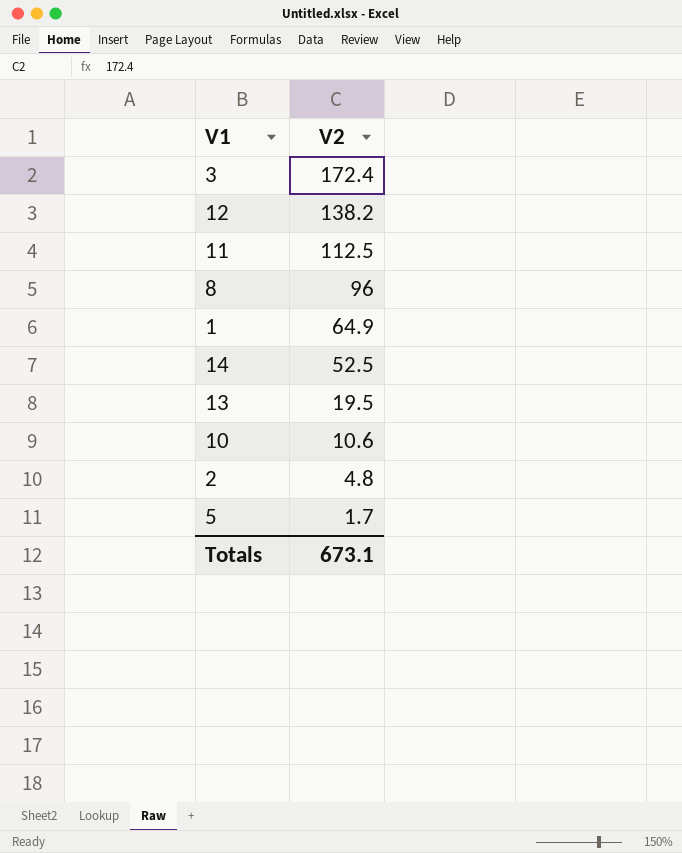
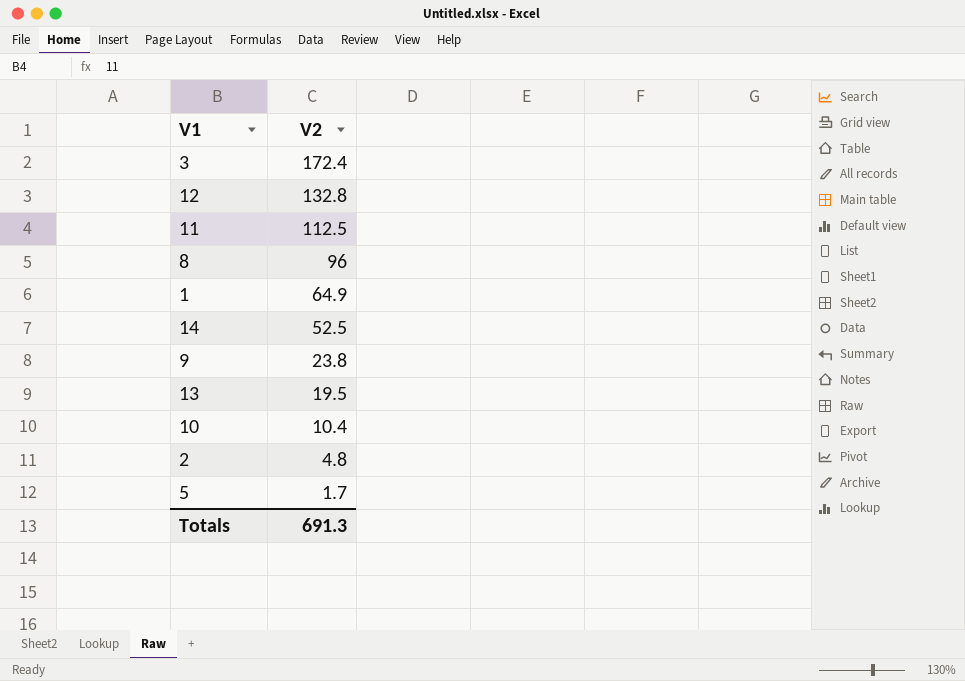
12 | V2: 138.2 -> 132.8
row 9: none -> 23.8
10 | V2: 10.6 -> 10.4
Totals | V2: 673.1 -> 691.3

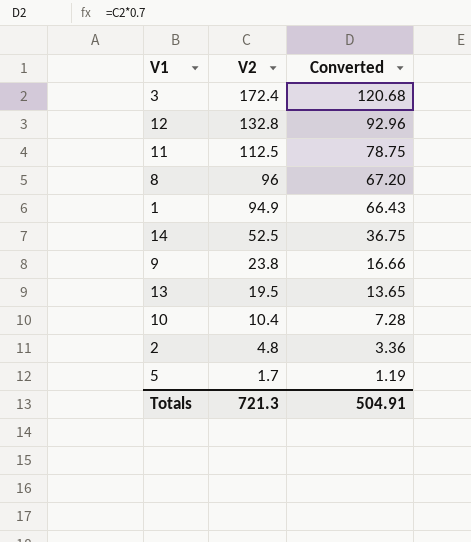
column Converted | formula: none -> [V2] * 0.7
1 | V2: 64.9 -> 94.9
Totals | V2: 691.3 -> 721.3

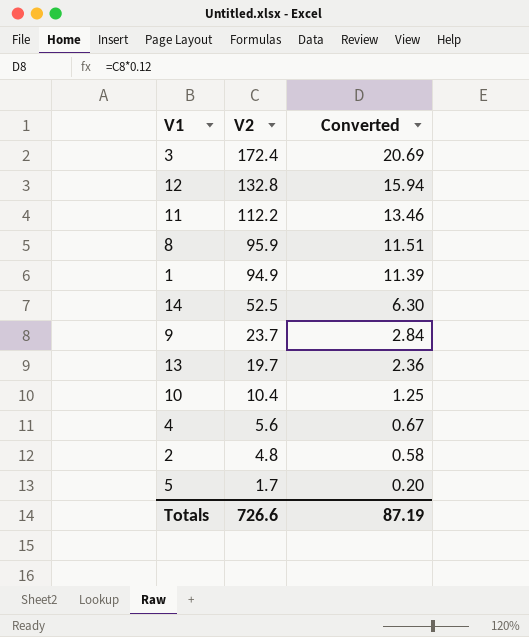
column Converted | formula: [V2] * 0.7 -> [V2] * 0.12
11 | V2: 112.5 -> 112.2
8 | V2: 96 -> 95.9
9 | V2: 23.8 -> 23.7
13 | V2: 19.5 -> 19.7
row 4: none -> 5.6 | 0.67
Totals | V2: 721.3 -> 726.6
Totals | Converted: 504.91 -> 87.19

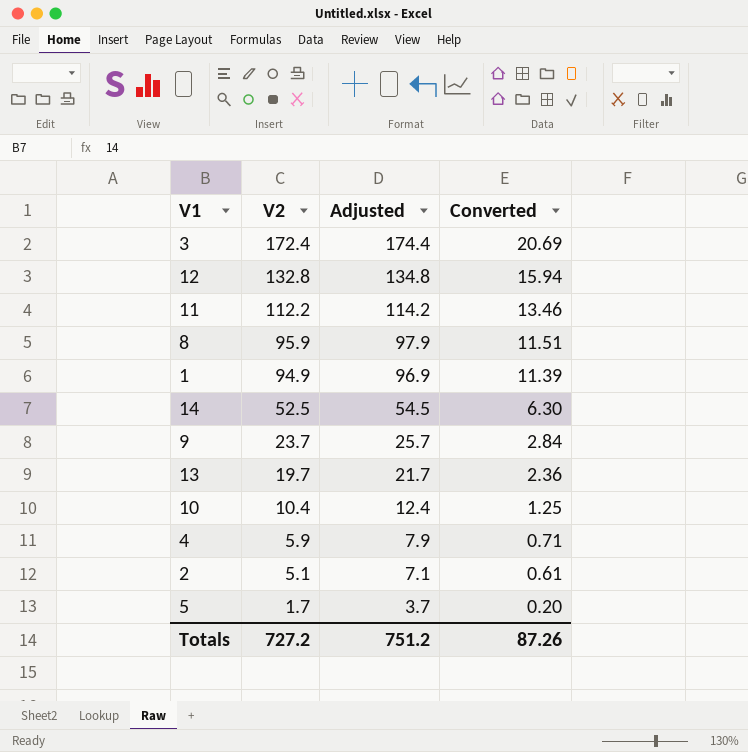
column Adjusted | formula: none -> [V2] + 2
4 | V2: 5.6 -> 5.9
4 | Converted: 0.67 -> 0.71
2 | V2: 4.8 -> 5.1
2 | Converted: 0.58 -> 0.61
Totals | V2: 726.6 -> 727.2
Totals | Converted: 87.19 -> 87.26

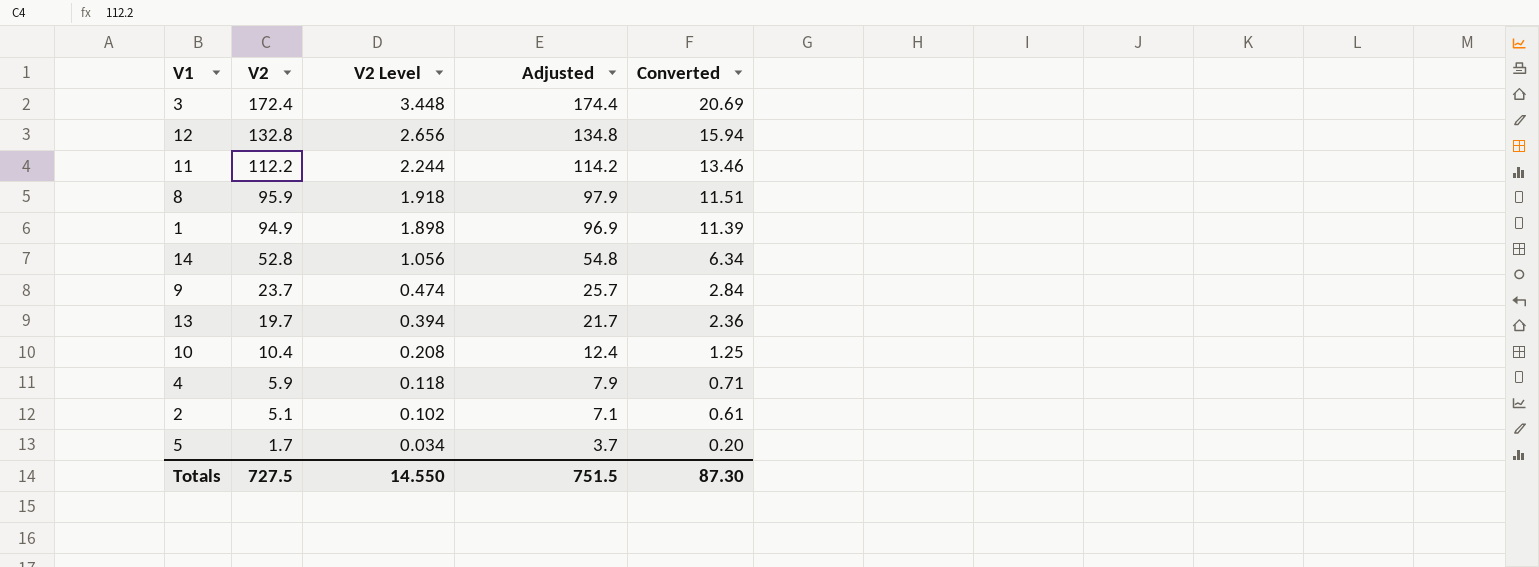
column V2 Level | formula: none -> [V2] * 0.02
14 | V2: 52.5 -> 52.8
14 | Adjusted: 54.5 -> 54.8
14 | Converted: 6.30 -> 6.34
Totals | V2: 727.2 -> 727.5
Totals | Adjusted: 751.2 -> 751.5
Totals | Converted: 87.26 -> 87.30

